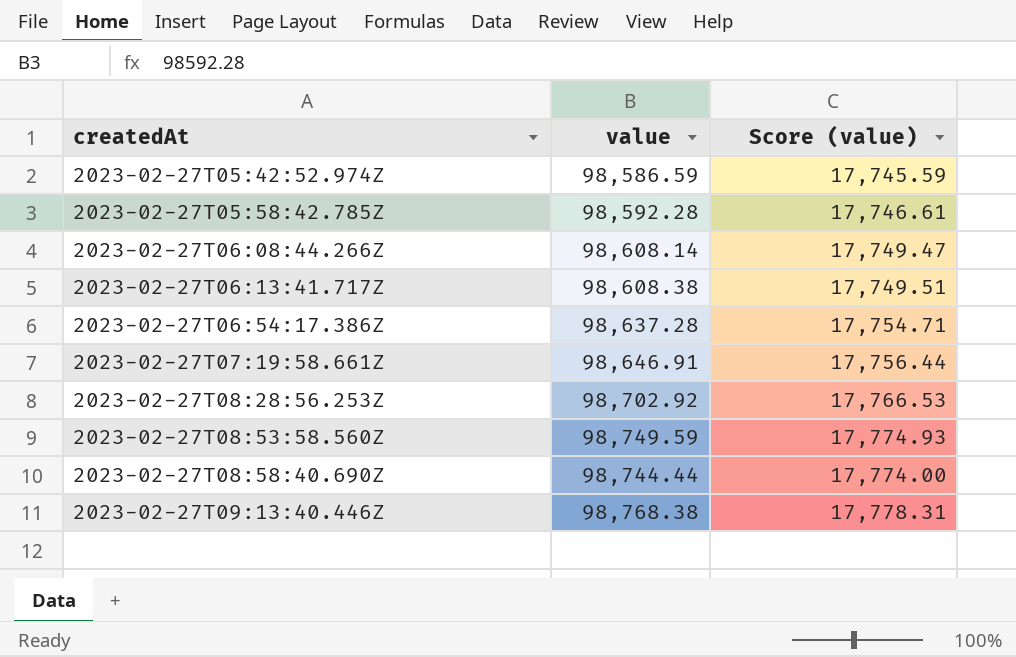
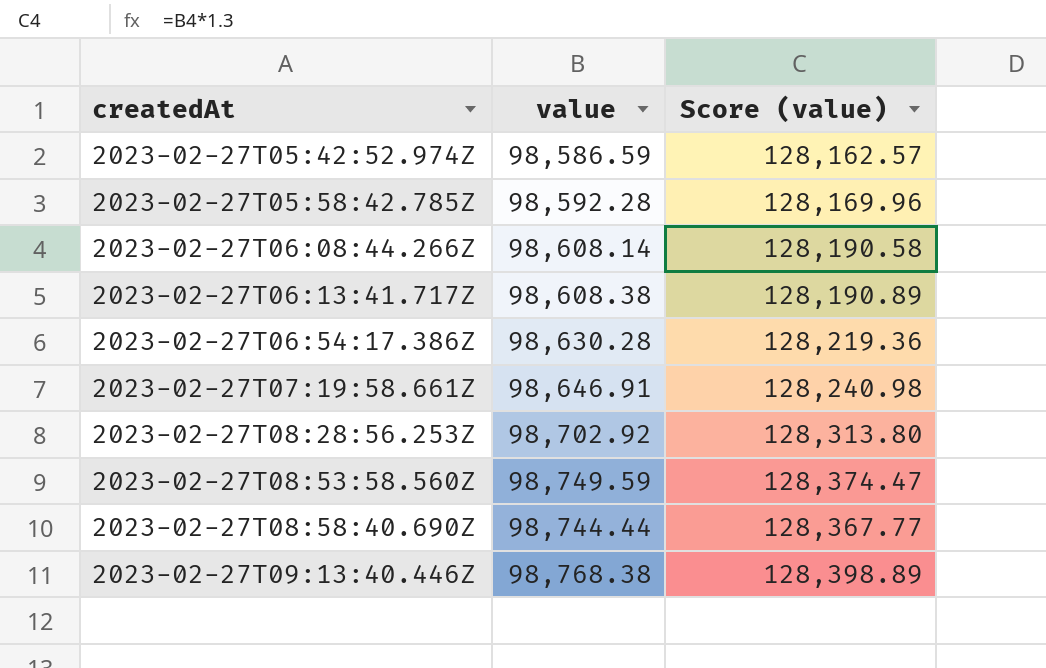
column Score (value) | formula: [value] * 0.18 -> [value] * 1.3
2023-02-27T06:54:17.386Z | value: 98,637.28 -> 98,630.28

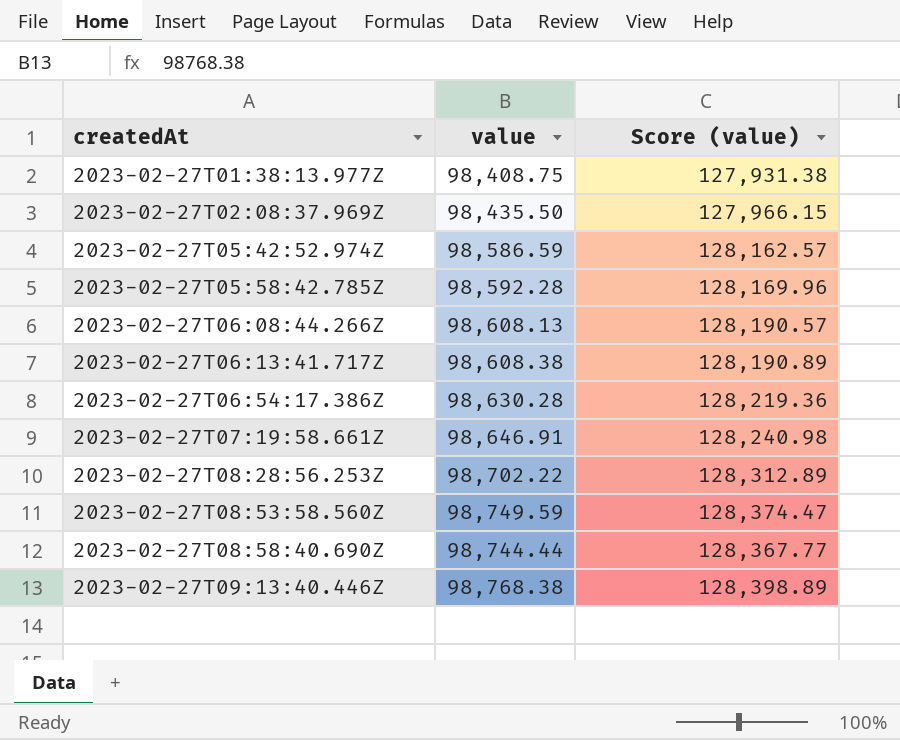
row 2023-02-27T01:38:13.977Z: none -> 98,408.75 | 127,931.38
row 2023-02-27T02:08:37.969Z: none -> 98,435.50 | 127,966.15
2023-02-27T06:08:44.266Z | value: 98,608.14 -> 98,608.13
2023-02-27T06:08:44.266Z | Score (value): 128,190.58 -> 128,190.57
2023-02-27T08:28:56.253Z | value: 98,702.92 -> 98,702.22
2023-02-27T08:28:56.253Z | Score (value): 128,313.80 -> 128,312.89

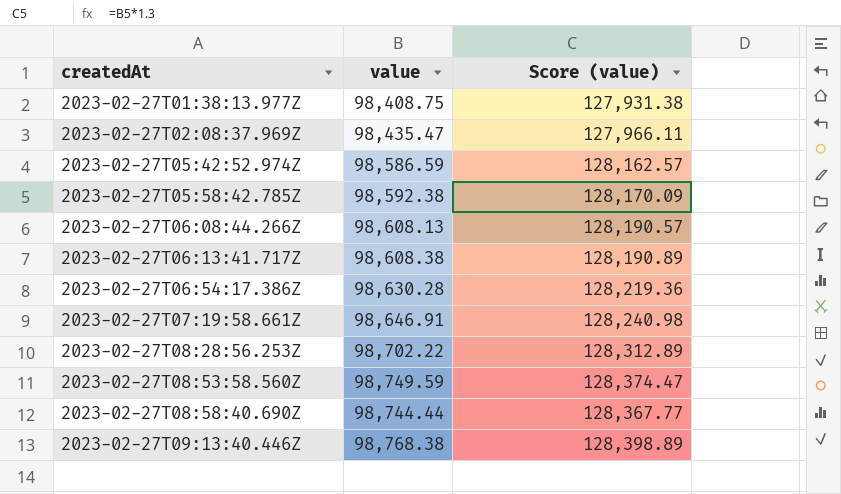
2023-02-27T02:08:37.969Z | value: 98,435.50 -> 98,435.47
2023-02-27T02:08:37.969Z | Score (value): 127,966.15 -> 127,966.11
2023-02-27T05:58:42.785Z | value: 98,592.28 -> 98,592.38
2023-02-27T05:58:42.785Z | Score (value): 128,169.96 -> 128,170.09

